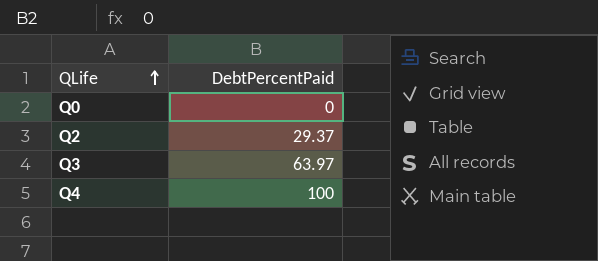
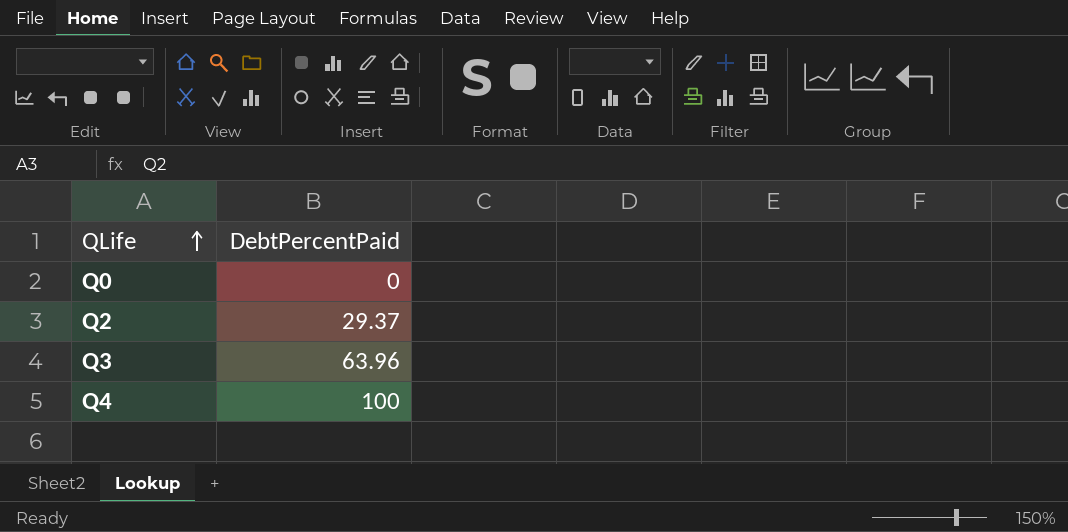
Q3 | DebtPercentPaid: 63.97 -> 63.96

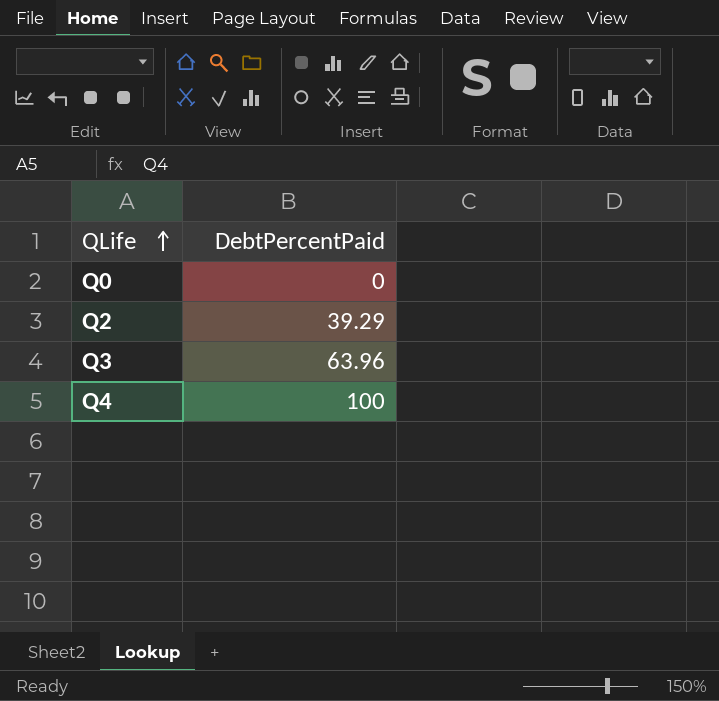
Q2 | DebtPercentPaid: 29.37 -> 39.29

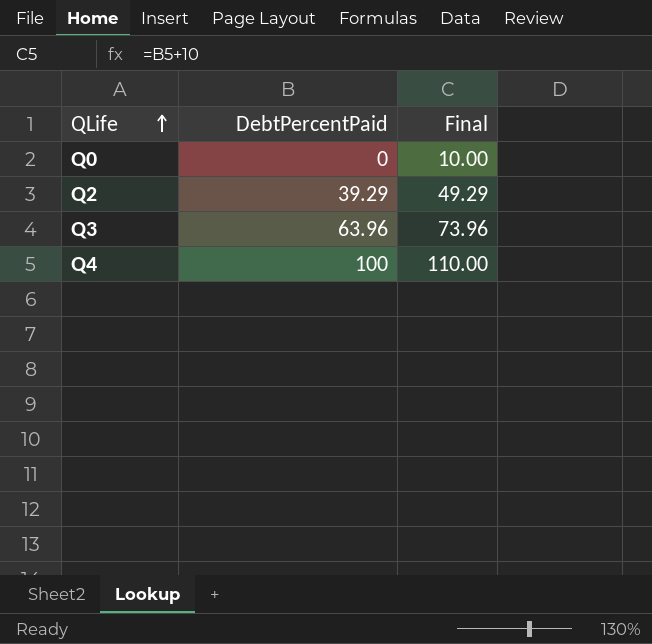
column Final | formula: none -> [DebtPercentPaid] + 10

